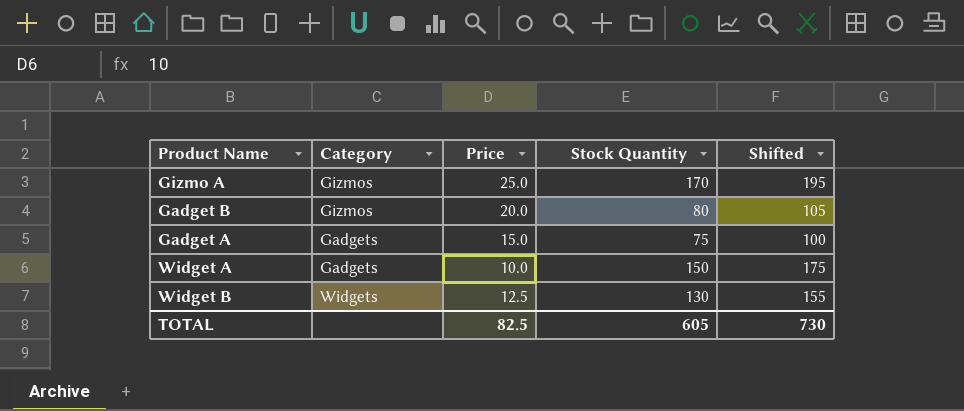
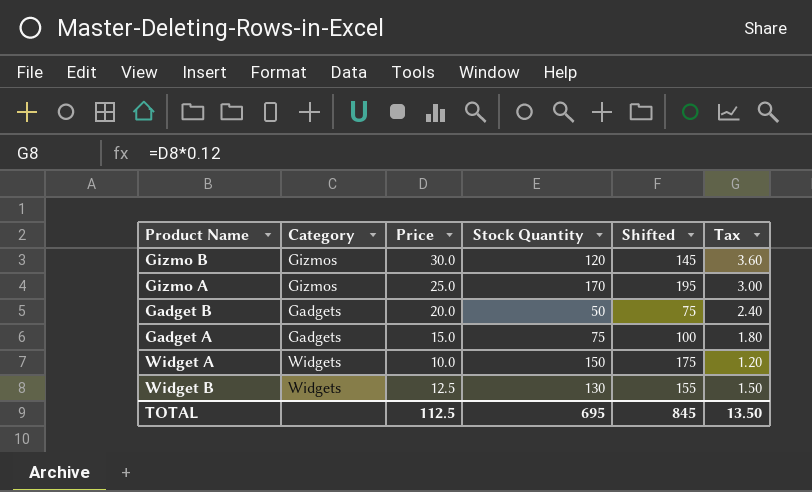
column Tax | formula: none -> [Price] * 0.12
row Gizmo B: none -> Gizmos | 30.0 | 120 | 145 | 3.60
Gadget B | Category: Gizmos -> Gadgets
Gadget B | Stock Quantity: 80 -> 50
Gadget B | Shifted: 105 -> 75
Widget A | Category: Gadgets -> Widgets
TOTAL | Price: 82.5 -> 112.5
TOTAL | Stock Quantity: 605 -> 695
TOTAL | Shifted: 730 -> 845

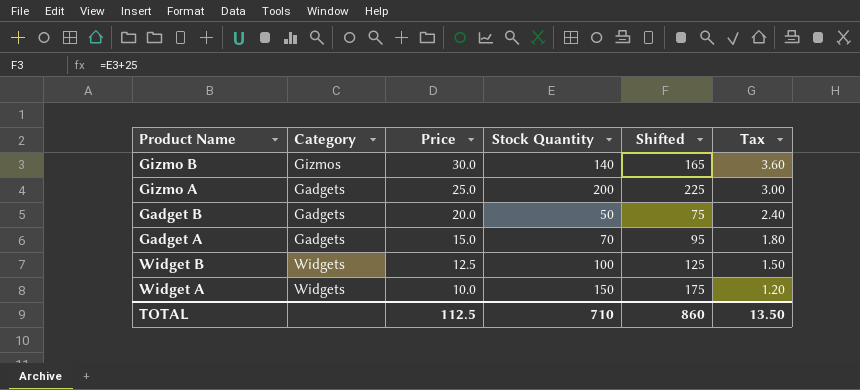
row order: none -> Price descending
Gizmo B | Stock Quantity: 120 -> 140
Gizmo B | Shifted: 145 -> 165
Gizmo A | Category: Gizmos -> Gadgets
Gizmo A | Stock Quantity: 170 -> 200
Gizmo A | Shifted: 195 -> 225
Gadget A | Stock Quantity: 75 -> 70
Gadget A | Shifted: 100 -> 95
Widget B | Stock Quantity: 130 -> 100
Widget B | Shifted: 155 -> 125
TOTAL | Stock Quantity: 695 -> 710
TOTAL | Shifted: 845 -> 860

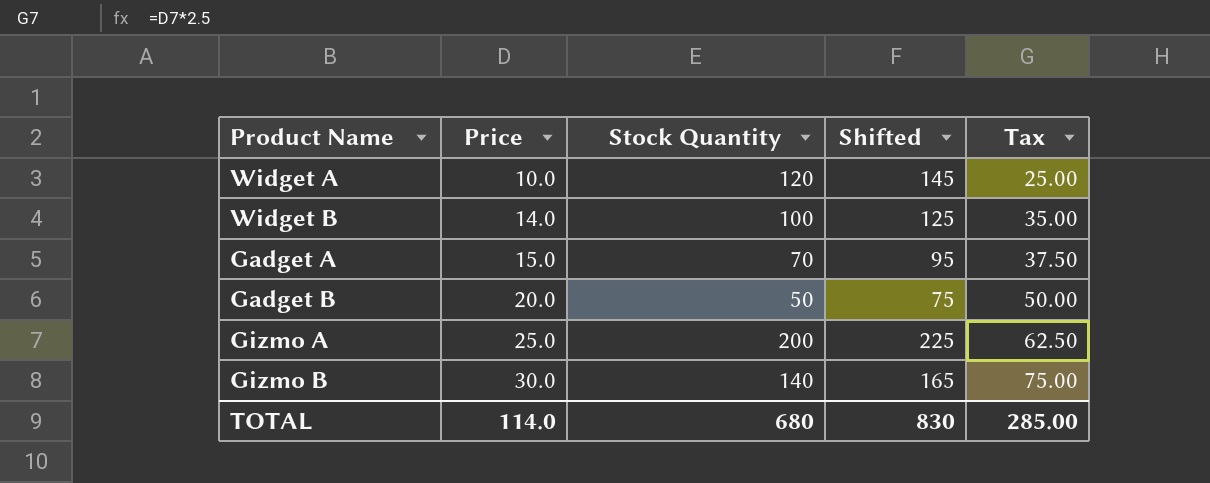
row order: Price descending -> Price ascending
column Category | position: 2 -> none
column Tax | formula: [Price] * 0.12 -> [Price] * 2.5
Widget A | Stock Quantity: 150 -> 120
Widget A | Shifted: 175 -> 145
Widget B | Price: 12.5 -> 14.0
TOTAL | Price: 112.5 -> 114.0
TOTAL | Stock Quantity: 710 -> 680
TOTAL | Shifted: 860 -> 830
TOTAL | Tax: 13.50 -> 285.00

